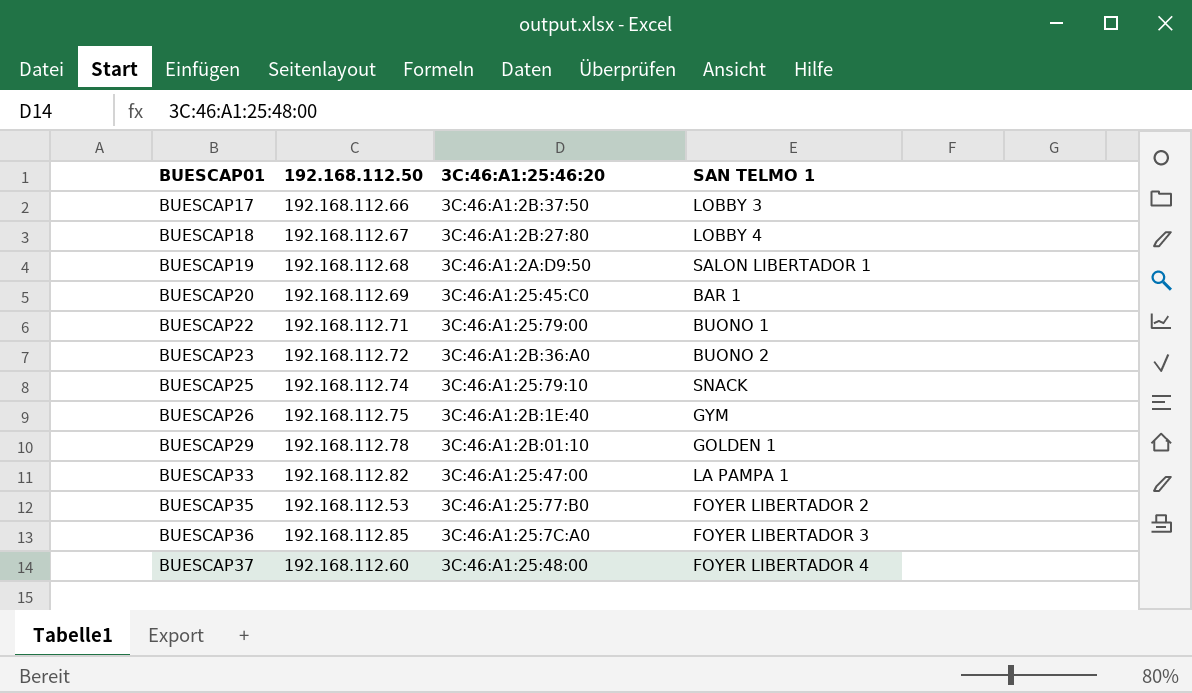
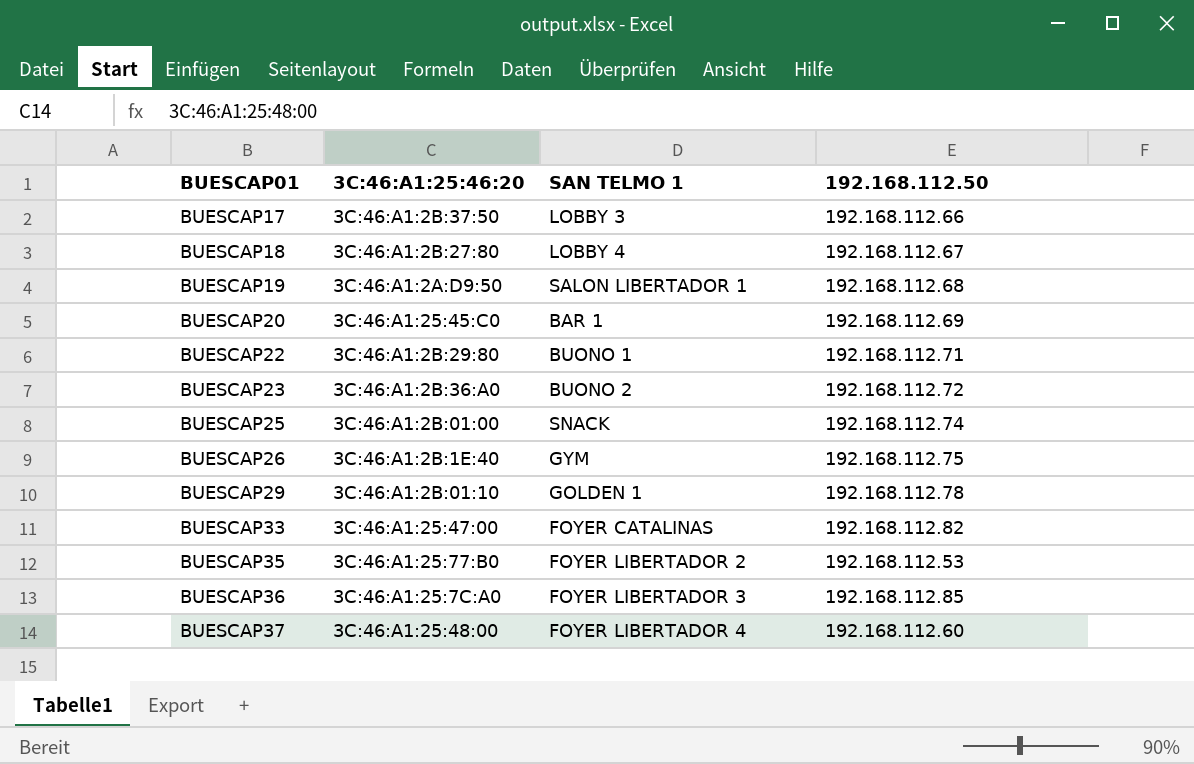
column 192.168.112.50 | position: 2 -> 4
BUESCAP22 | 3C:46:A1:25:46:20: 3C:46:A1:25:79:00 -> 3C:46:A1:2B:29:80
BUESCAP25 | 3C:46:A1:25:46:20: 3C:46:A1:25:79:10 -> 3C:46:A1:2B:01:00
BUESCAP33 | SAN TELMO 1: LA PAMPA 1 -> FOYER CATALINAS

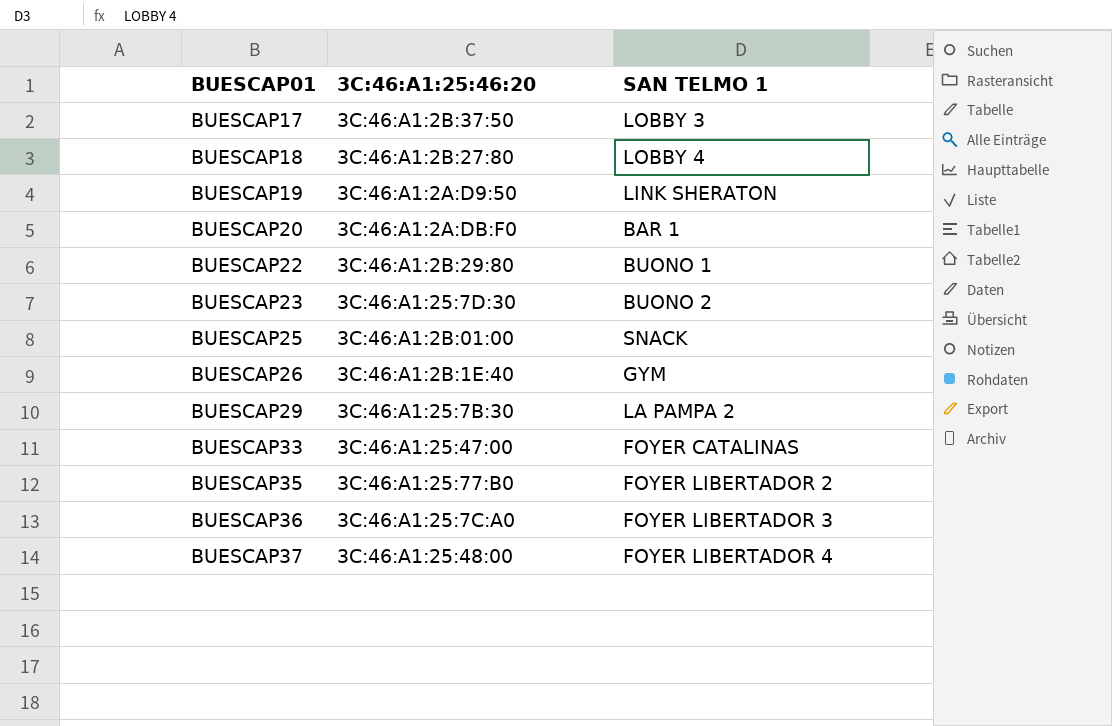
column 192.168.112.50 | position: 4 -> none
BUESCAP19 | SAN TELMO 1: SALON LIBERTADOR 1 -> LINK SHERATON
BUESCAP20 | 3C:46:A1:25:46:20: 3C:46:A1:25:45:C0 -> 3C:46:A1:2A:DB:F0
BUESCAP23 | 3C:46:A1:25:46:20: 3C:46:A1:2B:36:A0 -> 3C:46:A1:25:7D:30
BUESCAP29 | 3C:46:A1:25:46:20: 3C:46:A1:2B:01:10 -> 3C:46:A1:25:7B:30
BUESCAP29 | SAN TELMO 1: GOLDEN 1 -> LA PAMPA 2

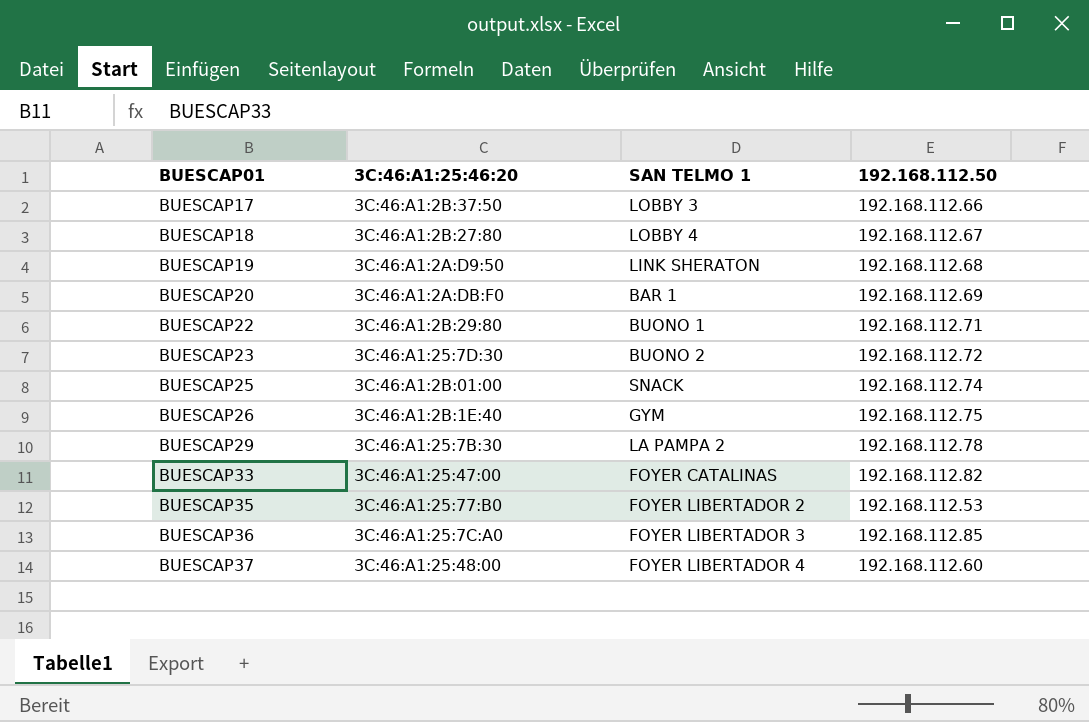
column 192.168.112.50 | position: none -> 4

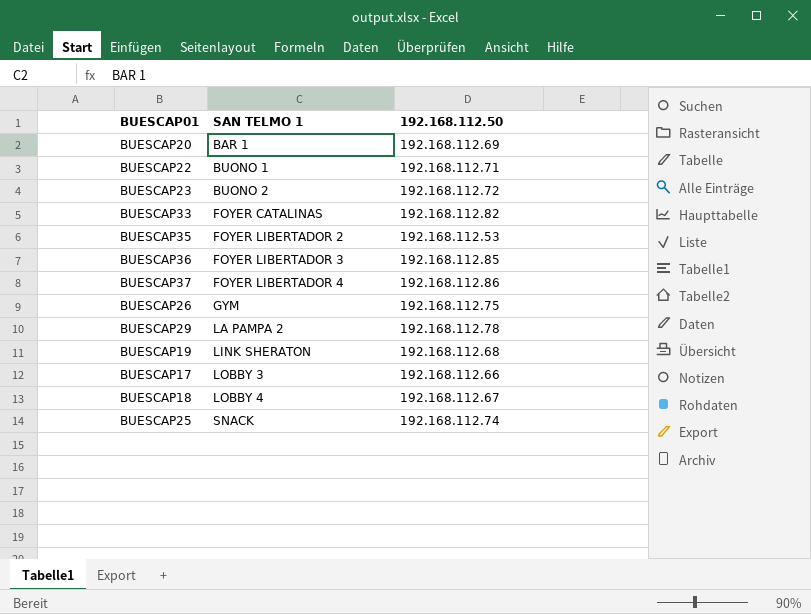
row order: BUESCAP01 ascending -> SAN TELMO 1 ascending
column 3C:46:A1:25:46:20 | position: 2 -> none
BUESCAP37 | 192.168.112.50: 192.168.112.60 -> 192.168.112.86

